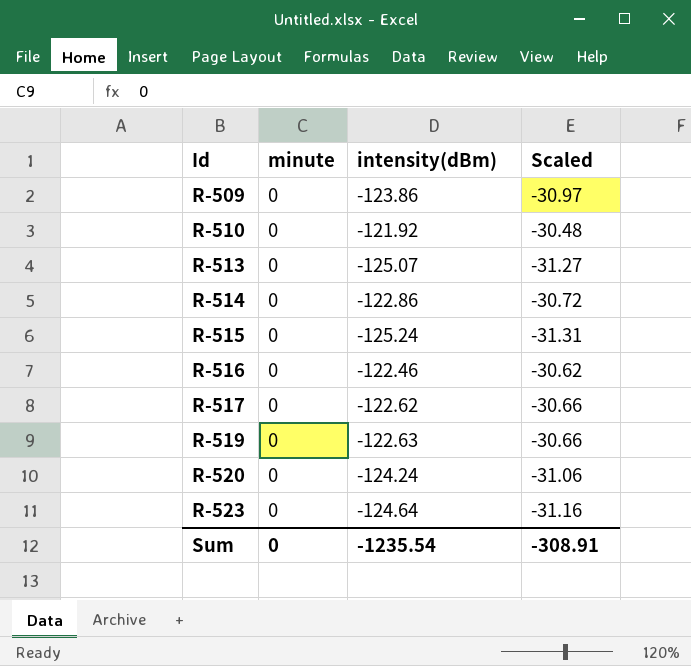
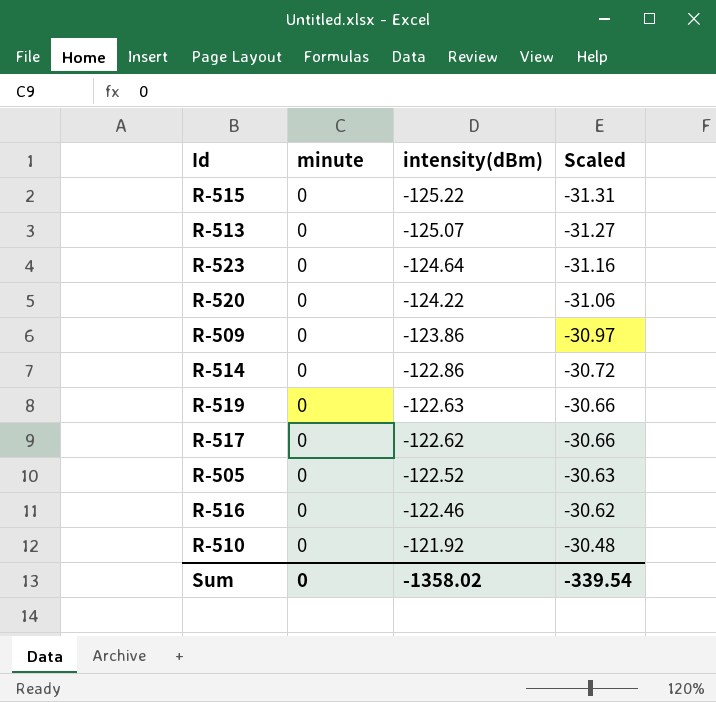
row order: Id ascending -> intensity(dBm) ascending
R-515 | intensity(dBm): -125.24 -> -125.22
R-520 | intensity(dBm): -124.24 -> -124.22
row R-505: none -> 0 | -122.52 | -30.63
Sum | intensity(dBm): -1235.54 -> -1358.02
Sum | Scaled: -308.91 -> -339.54

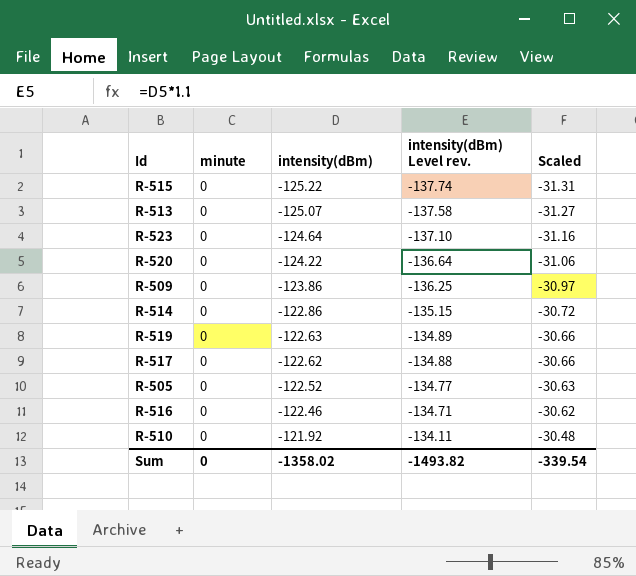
column intensity(dBm) Level rev. | formula: none -> [intensity(dBm)] * 1.1

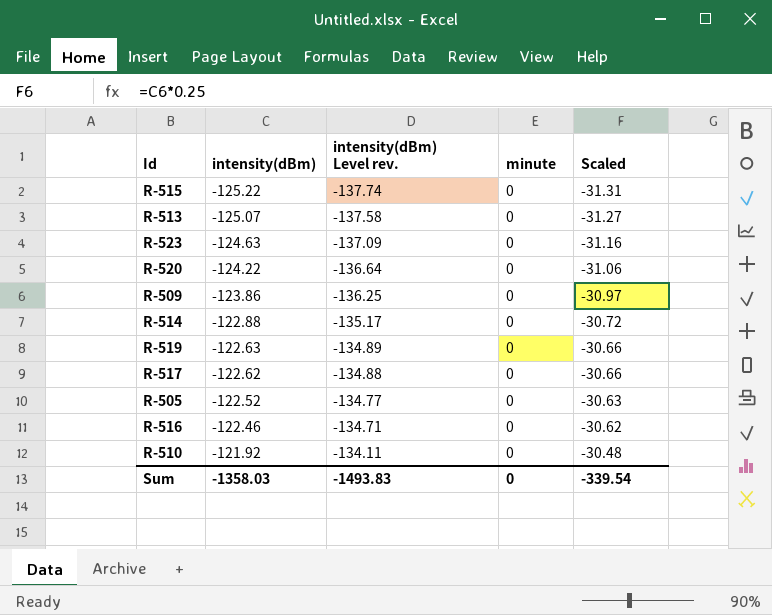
column minute | position: 2 -> 4
R-523 | intensity(dBm): -124.64 -> -124.63
R-523 | intensity(dBm) Level rev.: -137.10 -> -137.09
R-514 | intensity(dBm): -122.86 -> -122.88
R-514 | intensity(dBm) Level rev.: -135.15 -> -135.17
Sum | intensity(dBm): -1358.02 -> -1358.03
Sum | intensity(dBm) Level rev.: -1493.82 -> -1493.83

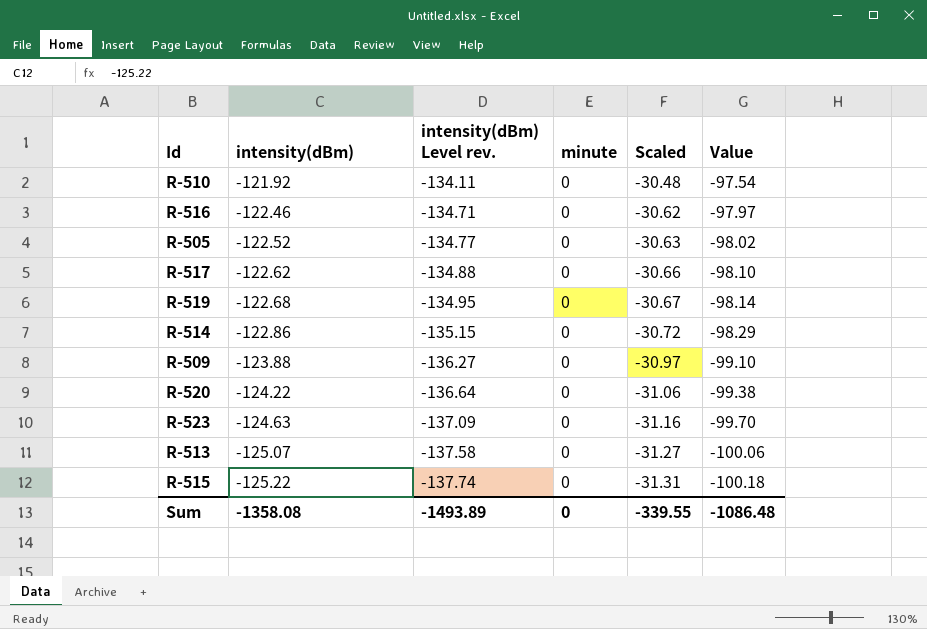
row order: intensity(dBm) ascending -> intensity(dBm) descending
column Value | formula: none -> [intensity(dBm)] * 0.8
R-519 | intensity(dBm): -122.63 -> -122.68
R-519 | intensity(dBm) Level rev.: -134.89 -> -134.95
R-519 | Scaled: -30.66 -> -30.67
R-514 | intensity(dBm): -122.88 -> -122.86
R-514 | intensity(dBm) Level rev.: -135.17 -> -135.15
R-509 | intensity(dBm): -123.86 -> -123.88
R-509 | intensity(dBm) Level rev.: -136.25 -> -136.27
Sum | intensity(dBm): -1358.03 -> -1358.08
Sum | intensity(dBm) Level rev.: -1493.83 -> -1493.89
Sum | Scaled: -339.54 -> -339.55

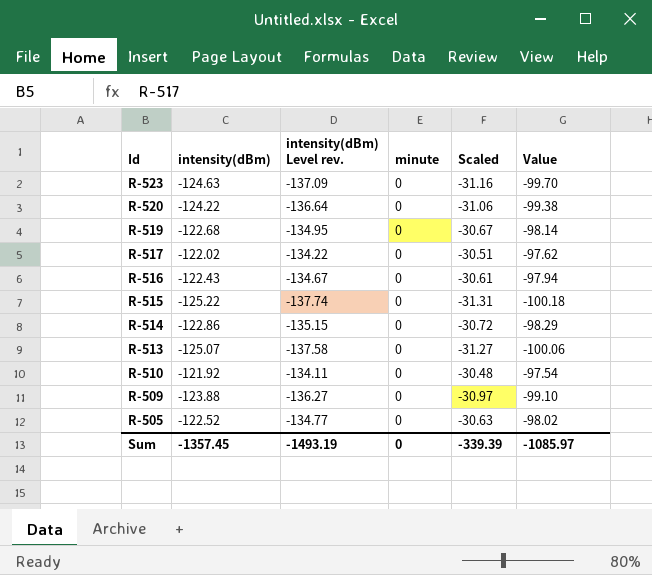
row order: intensity(dBm) descending -> Id descending
R-517 | intensity(dBm): -122.62 -> -122.02
R-517 | intensity(dBm) Level rev.: -134.88 -> -134.22
R-517 | Scaled: -30.66 -> -30.51
R-517 | Value: -98.10 -> -97.62
R-516 | intensity(dBm): -122.46 -> -122.43
R-516 | intensity(dBm) Level rev.: -134.71 -> -134.67
R-516 | Scaled: -30.62 -> -30.61
R-516 | Value: -97.97 -> -97.94
Sum | intensity(dBm): -1358.08 -> -1357.45
Sum | intensity(dBm) Level rev.: -1493.89 -> -1493.19
Sum | Scaled: -339.55 -> -339.39
Sum | Value: -1086.48 -> -1085.97

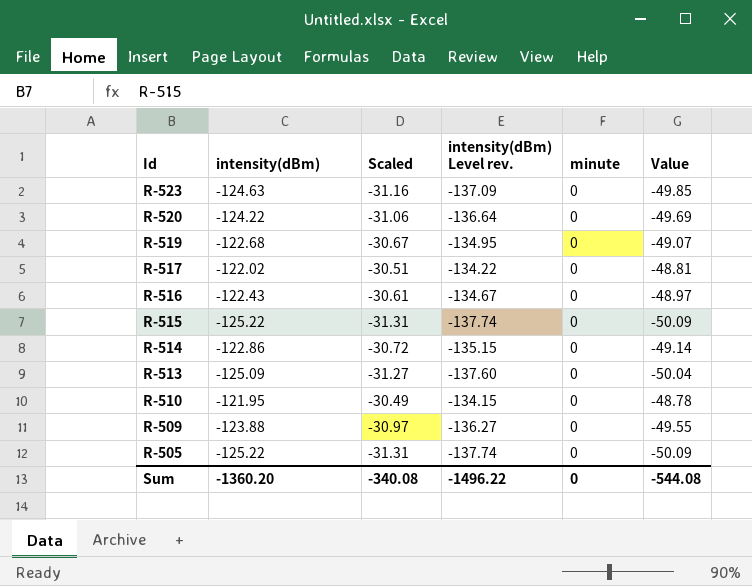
column Scaled | position: 5 -> 3
column Value | formula: [intensity(dBm)] * 0.8 -> [intensity(dBm)] * 0.4
R-513 | intensity(dBm): -125.07 -> -125.09
R-513 | intensity(dBm) Level rev.: -137.58 -> -137.60
R-510 | intensity(dBm): -121.92 -> -121.95
R-510 | Scaled: -30.48 -> -30.49
R-510 | intensity(dBm) Level rev.: -134.11 -> -134.15
R-505 | intensity(dBm): -122.52 -> -125.22
R-505 | Scaled: -30.63 -> -31.31
R-505 | intensity(dBm) Level rev.: -134.77 -> -137.74
Sum | intensity(dBm): -1357.45 -> -1360.20
Sum | Scaled: -339.39 -> -340.08
Sum | intensity(dBm) Level rev.: -1493.19 -> -1496.22
Sum | Value: -1085.97 -> -544.08

